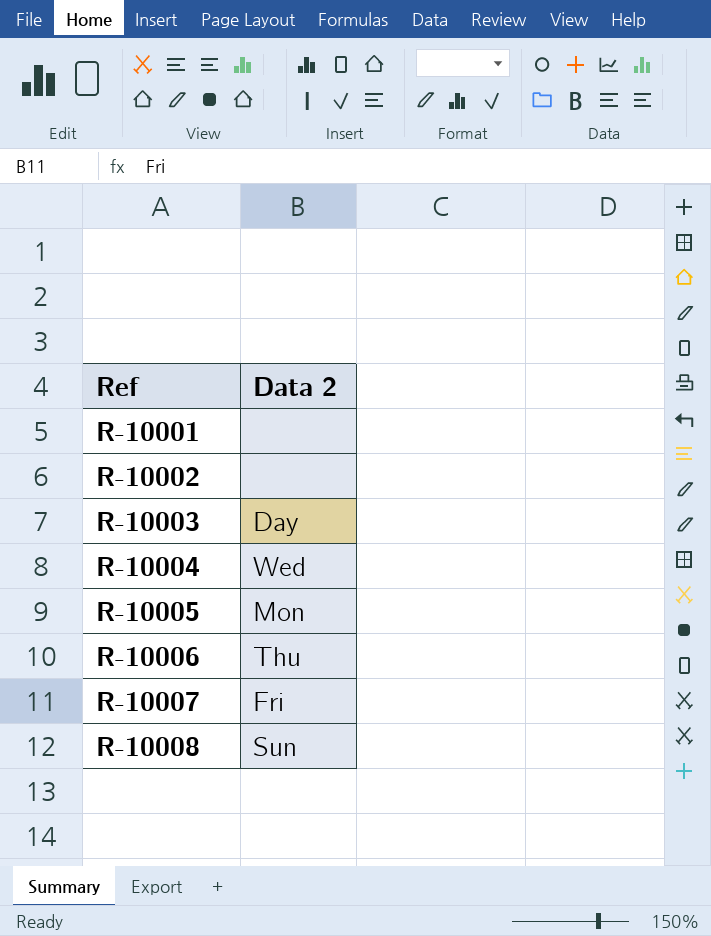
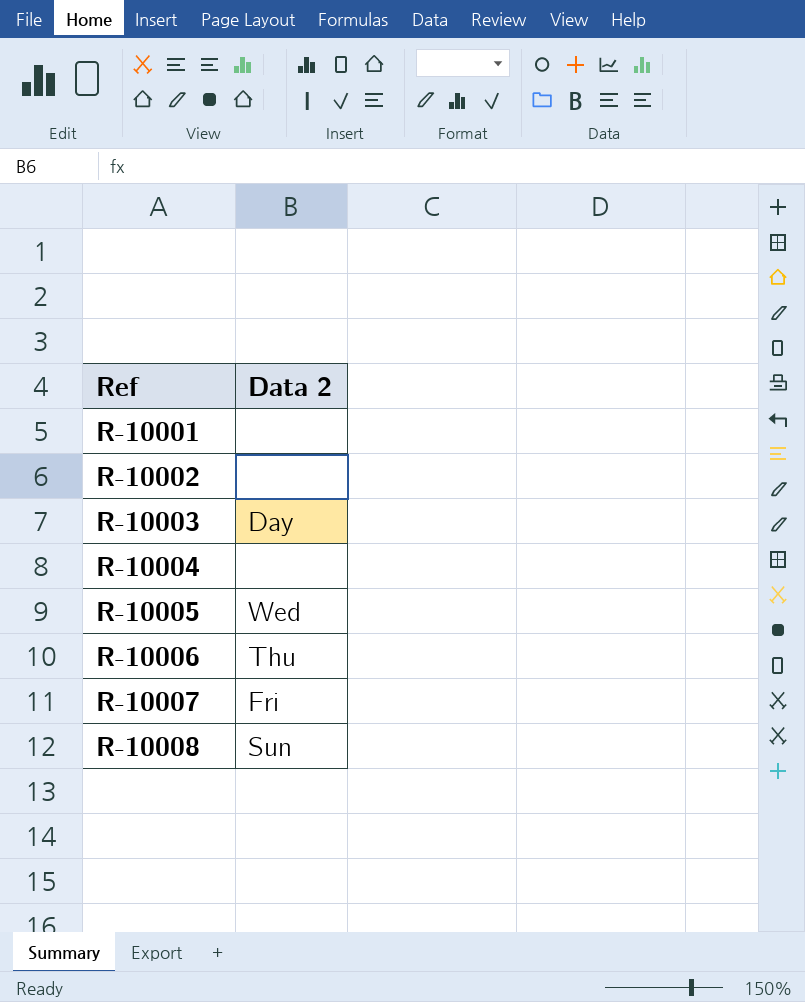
R-10004 | Data 2: Wed -> none
R-10005 | Data 2: Mon -> Wed

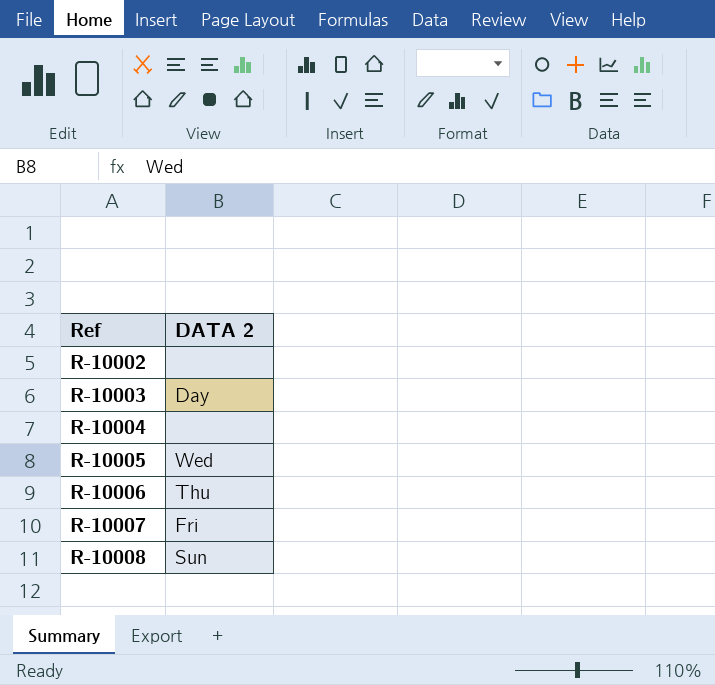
column name: Data 2 -> DATA 2
row R-10001: none -> none

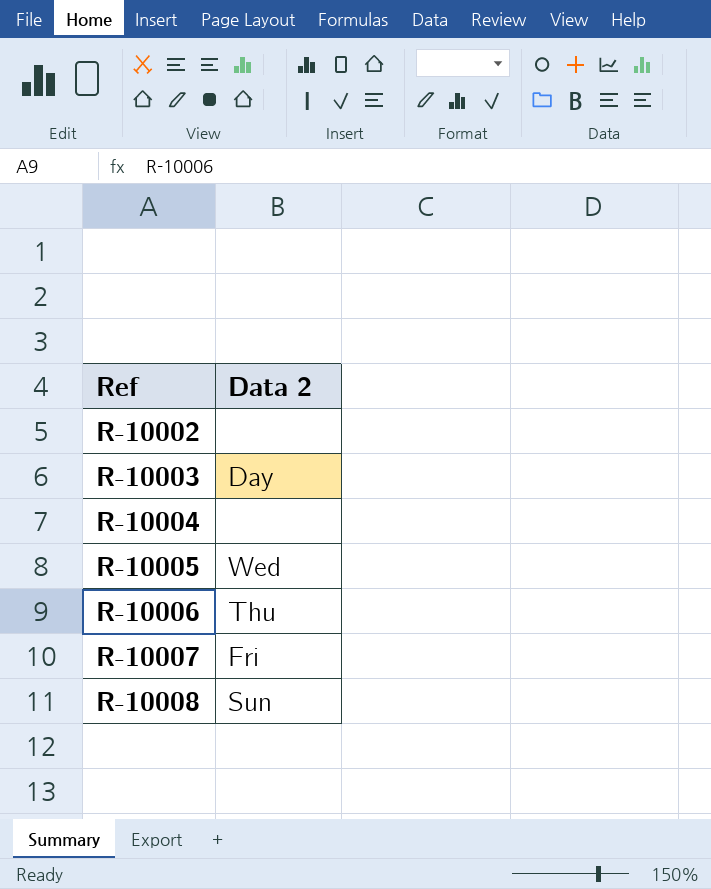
column name: DATA 2 -> Data 2

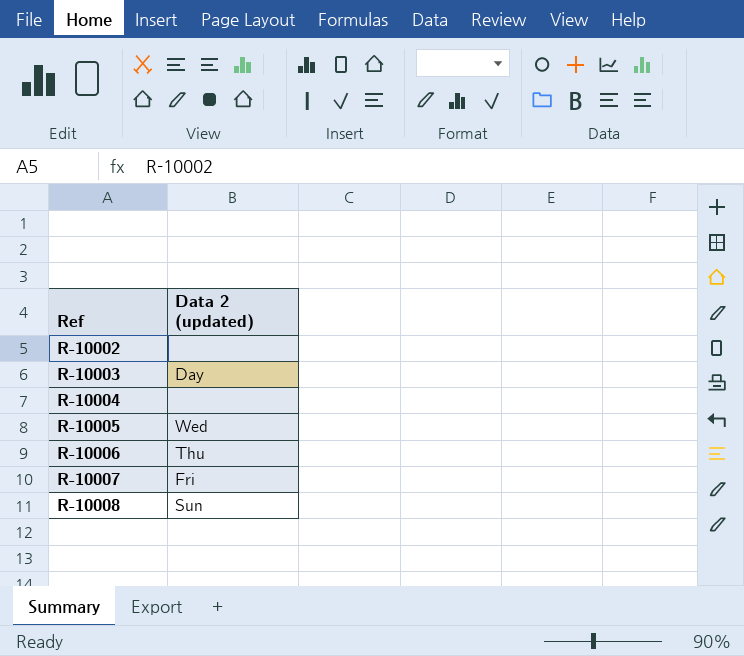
column name: Data 2 -> Data 2 (updated)

